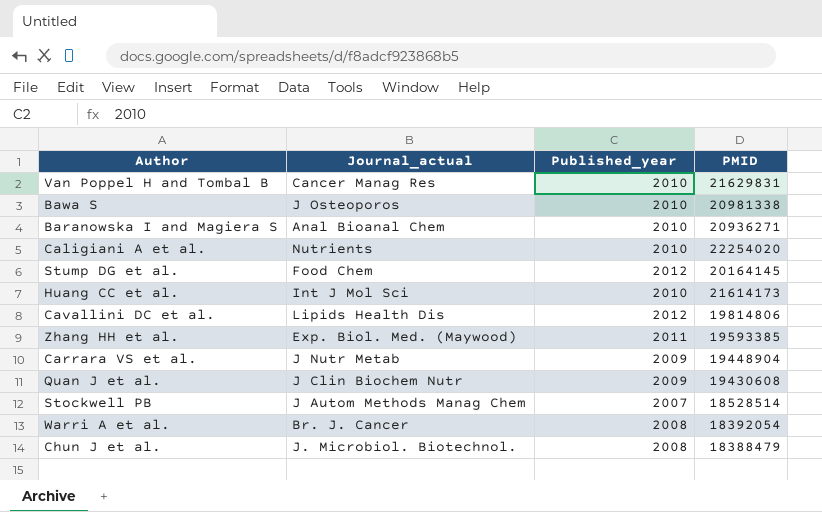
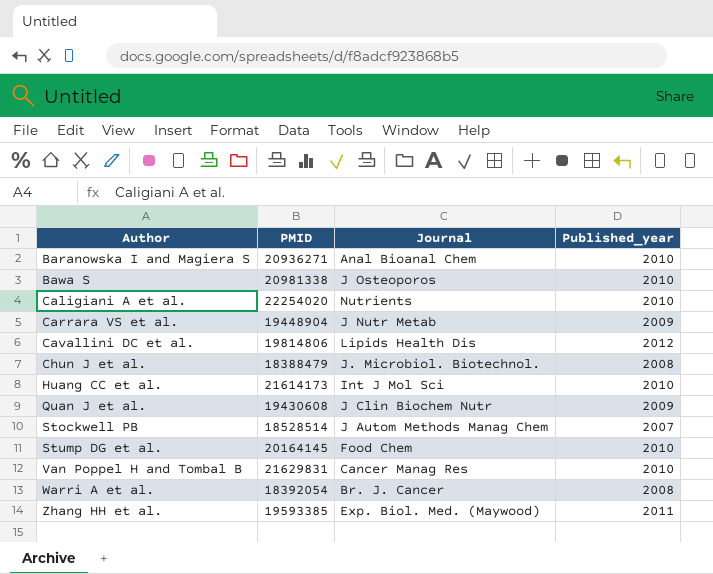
row order: none -> Author ascending
column PMID | position: 4 -> 2
column name: Journal_actual -> Journal
Stump DG et al. | Published_year: 2012 -> 2010

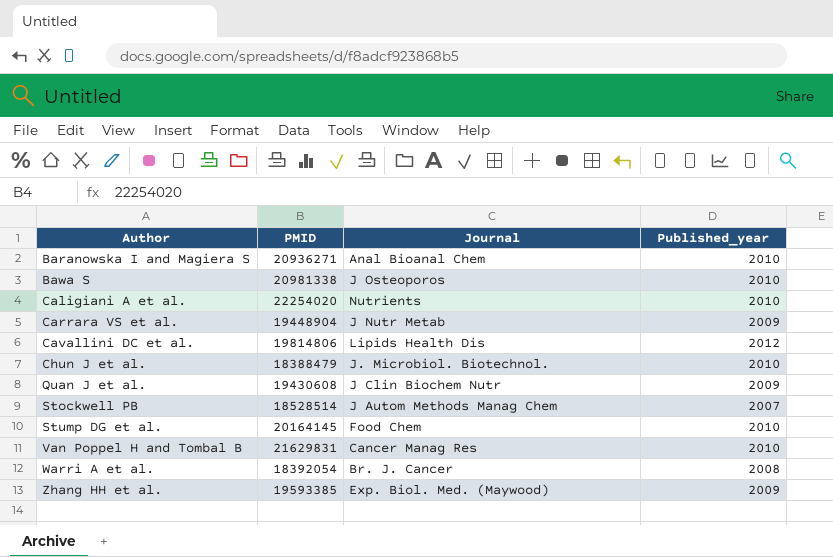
row Huang CC et al.: 21614173 | Int J Mol Sci | 2010 -> none
Chun J et al. | Published_year: 2008 -> 2010
Zhang HH et al. | Published_year: 2011 -> 2009

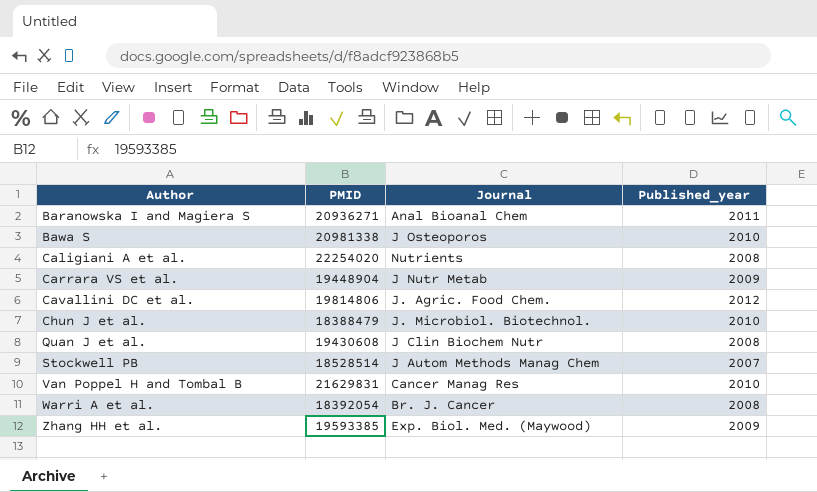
row Stump DG et al.: 20164145 | Food Chem | 2010 -> none
Baranowska I and Magiera S | Published_year: 2010 -> 2011
Caligiani A et al. | Published_year: 2010 -> 2008
Cavallini DC et al. | Journal: Lipids Health Dis -> J. Agric. Food Chem.
Quan J et al. | Published_year: 2009 -> 2008

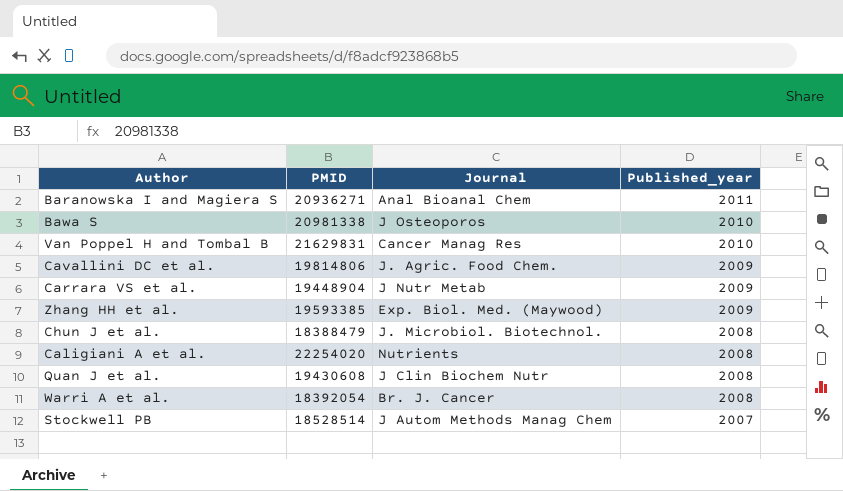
row order: Author ascending -> Published_year descending
Cavallini DC et al. | Published_year: 2012 -> 2009
Chun J et al. | Published_year: 2010 -> 2008

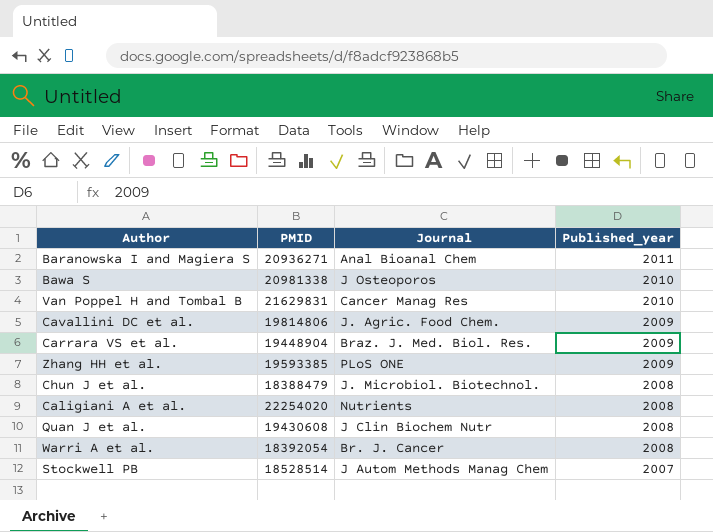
Carrara VS et al. | Journal: J Nutr Metab -> Braz. J. Med. Biol. Res.
Zhang HH et al. | Journal: Exp. Biol. Med. (Maywood) -> PLoS ONE

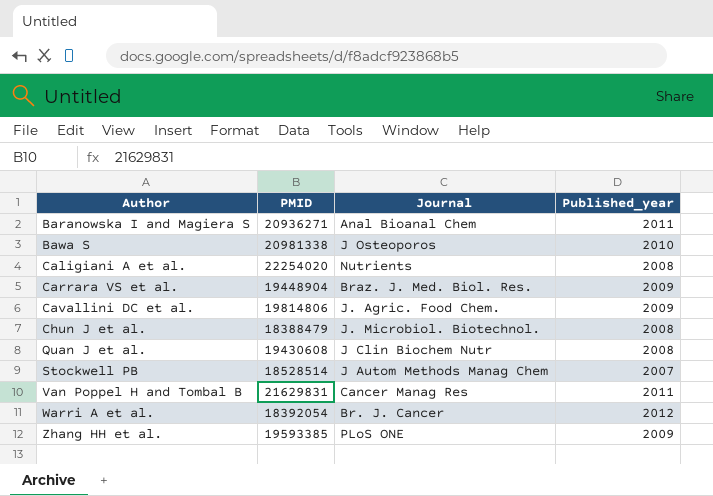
row order: Published_year descending -> Author ascending
Van Poppel H and Tombal B | Published_year: 2010 -> 2011
Warri A et al. | Published_year: 2008 -> 2012

